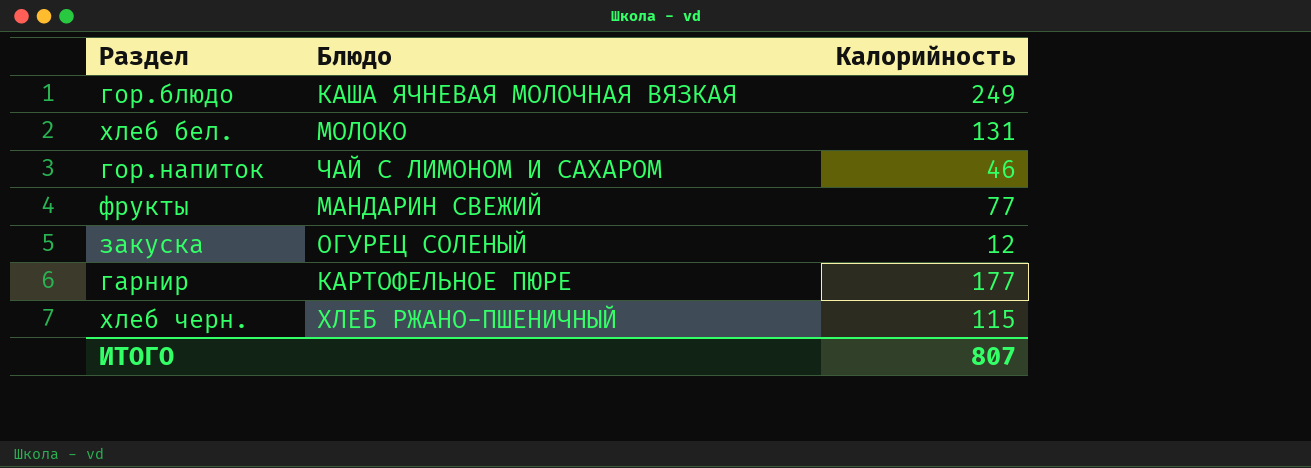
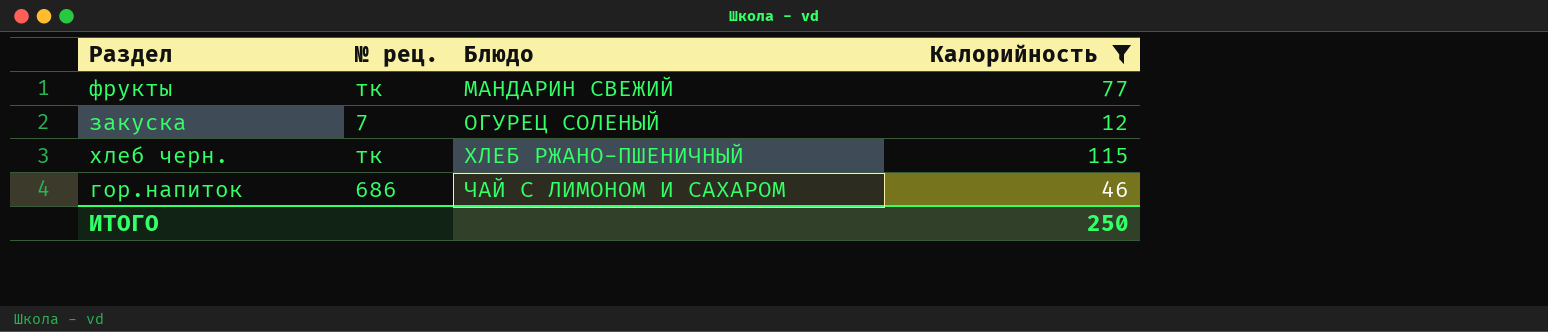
filter: none -> Калорийность <= 115
row order: none -> Блюдо ascending
column № рец. | position: none -> 2
ИТОГО | Калорийность: 807 -> 250

